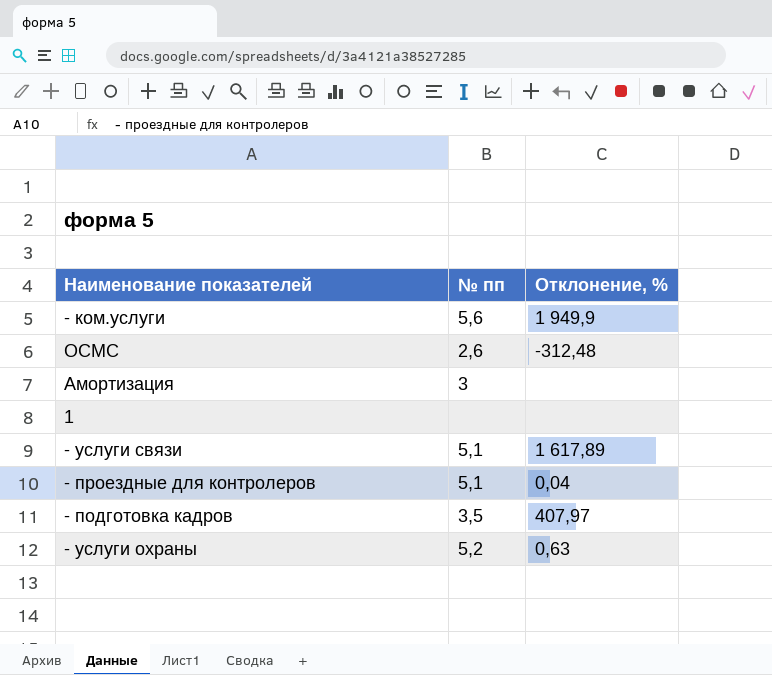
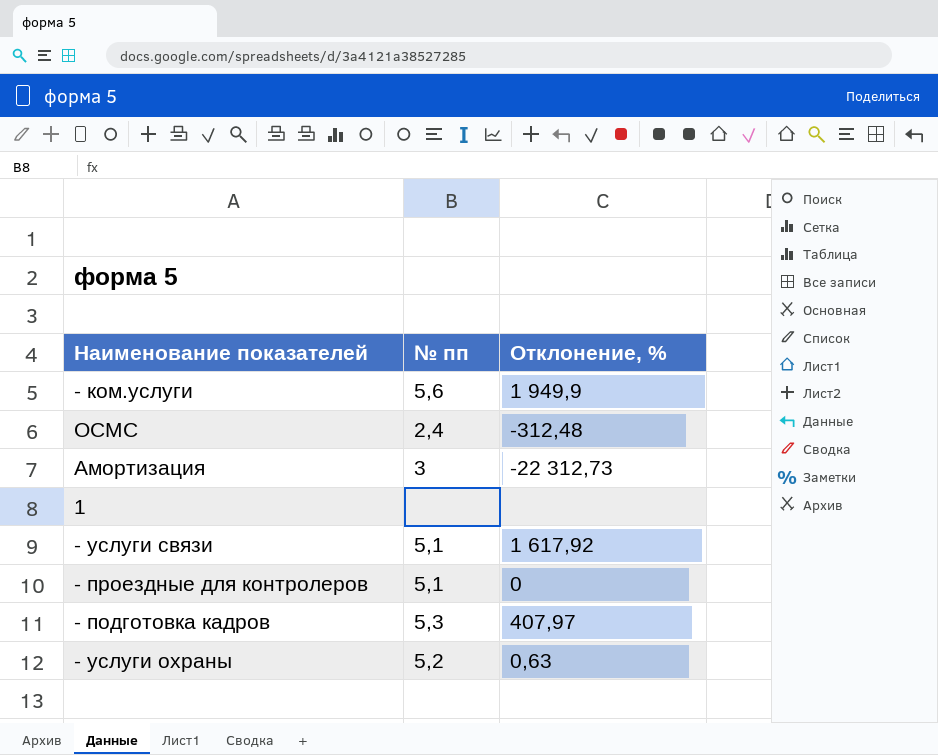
ОСМС | № пп: 2,6 -> 2,4
Амортизация | Отклонение, %: none -> -22 312,73
- услуги связи | Отклонение, %: 1 617,89 -> 1 617,92
- проездные для контролеров | Отклонение, %: 0,04 -> 0
- подготовка кадров | № пп: 3,5 -> 5,3

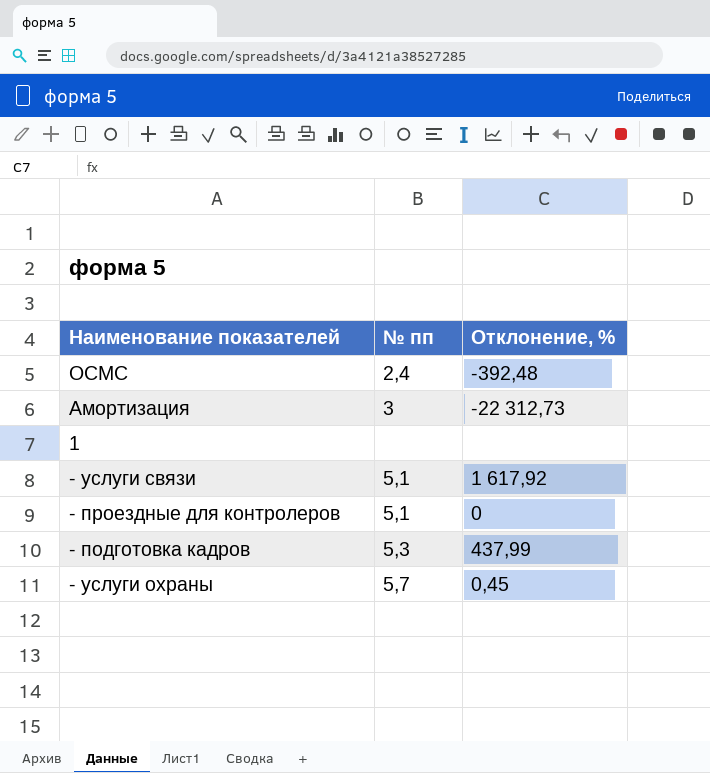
row - ком.услуги: 5,6 | 1 949,9 -> none
ОСМС | Отклонение, %: -312,48 -> -392,48
- подготовка кадров | Отклонение, %: 407,97 -> 437,99
- услуги охраны | № пп: 5,2 -> 5,7
- услуги охраны | Отклонение, %: 0,63 -> 0,45

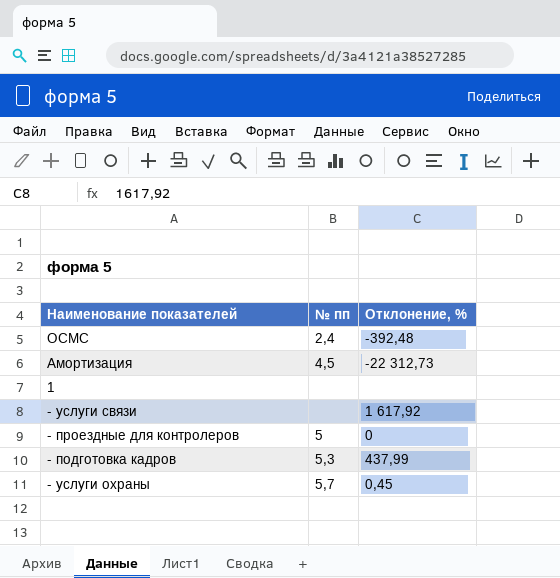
Амортизация | № пп: 3 -> 4,5
- услуги связи | № пп: 5,1 -> none
- проездные для контролеров | № пп: 5,1 -> 5

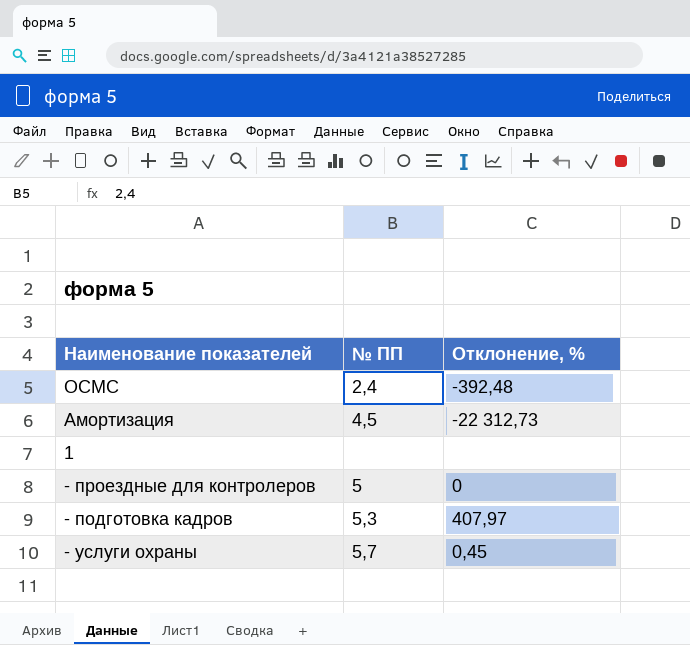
column name: № пп -> № ПП
row - услуги связи: none | 1 617,92 -> none
- подготовка кадров | Отклонение, %: 437,99 -> 407,97

